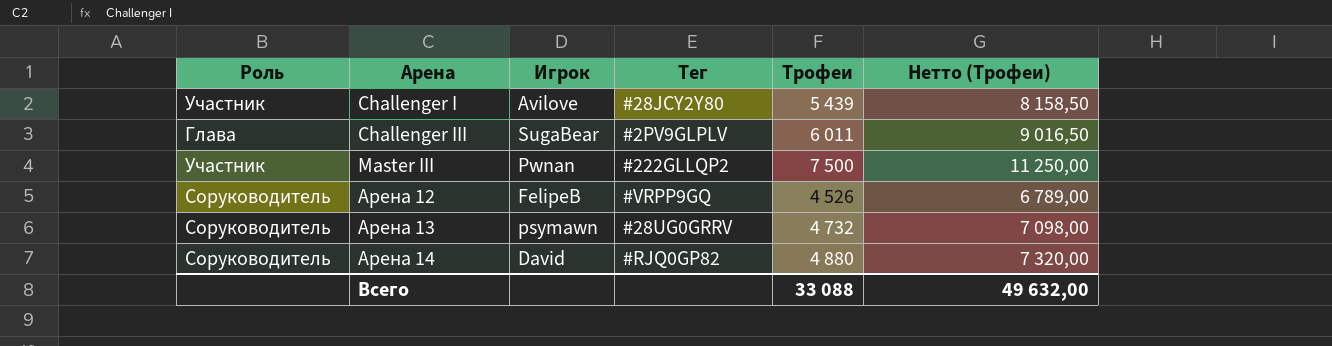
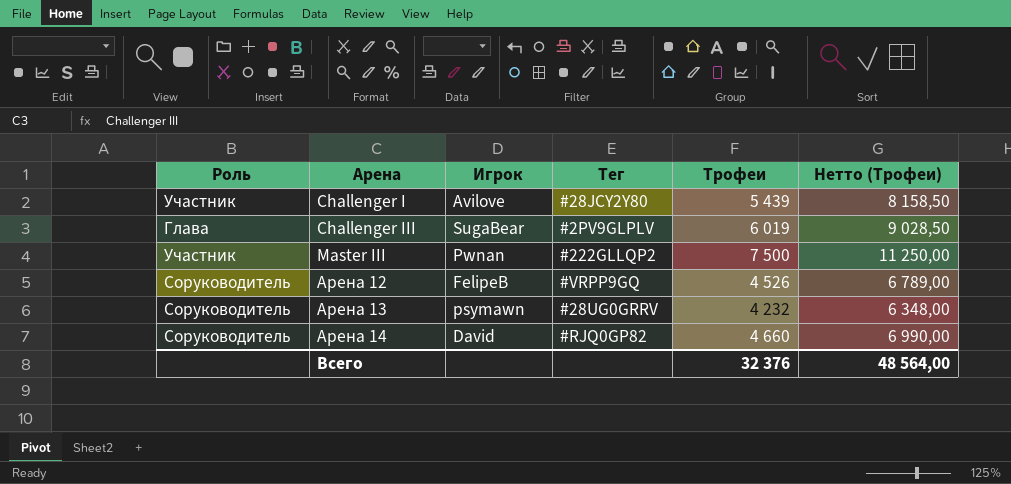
Challenger III | Трофеи: 6 011 -> 6 019
Challenger III | Нетто (Трофеи): 9 016,50 -> 9 028,50
Арена 13 | Трофеи: 4 732 -> 4 232
Арена 13 | Нетто (Трофеи): 7 098,00 -> 6 348,00
Арена 14 | Трофеи: 4 880 -> 4 660
Арена 14 | Нетто (Трофеи): 7 320,00 -> 6 990,00
Всего | Трофеи: 33 088 -> 32 376
Всего | Нетто (Трофеи): 49 632,00 -> 48 564,00

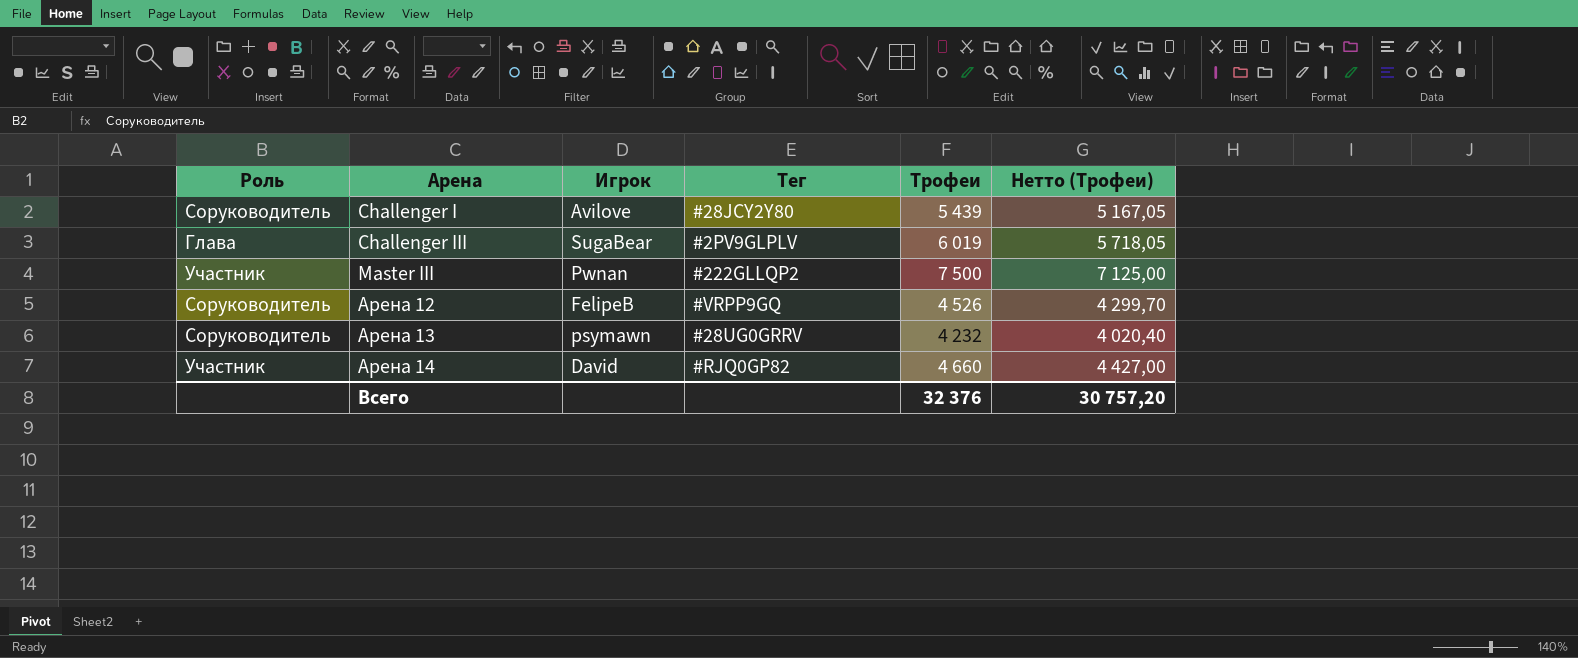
column Нетто (Трофеи) | formula: [Трофеи] * 1,5 -> [Трофеи] * 0,95
Challenger I | Роль: Участник -> Соруководитель
Арена 14 | Роль: Соруководитель -> Участник
Всего | Нетто (Трофеи): 48 564,00 -> 30 757,20

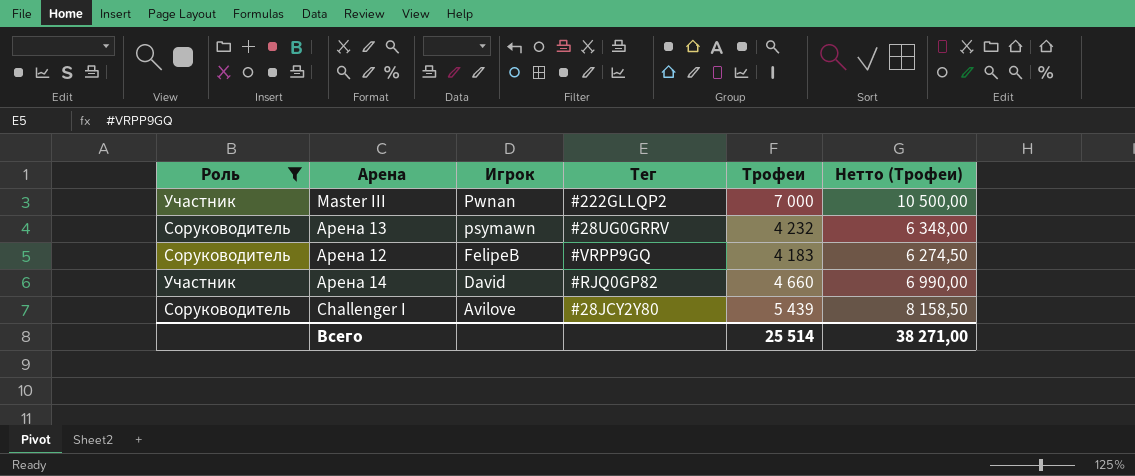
filter: none -> Роль != Глава
row order: Арена ascending -> Игрок descending
column Нетто (Трофеи) | formula: [Трофеи] * 0,95 -> [Трофеи] * 1,5
Master III | Трофеи: 7 500 -> 7 000
Арена 12 | Трофеи: 4 526 -> 4 183
Всего | Трофеи: 32 376 -> 25 514
Всего | Нетто (Трофеи): 30 757,20 -> 38 271,00

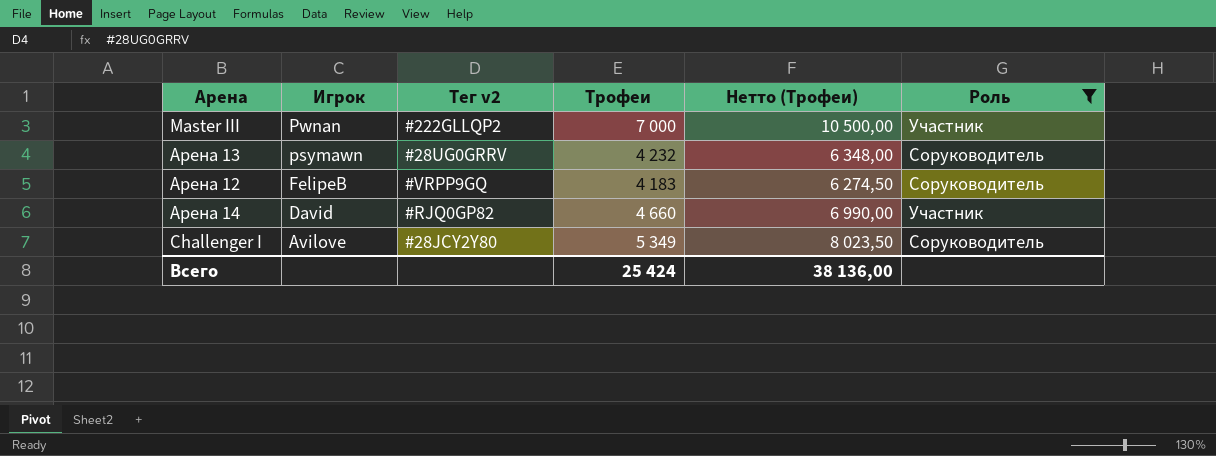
column name: Тег -> Тег v2
column Роль | position: 1 -> 6
Challenger I | Трофеи: 5 439 -> 5 349
Challenger I | Нетто (Трофеи): 8 158,50 -> 8 023,50
Всего | Трофеи: 25 514 -> 25 424
Всего | Нетто (Трофеи): 38 271,00 -> 38 136,00

